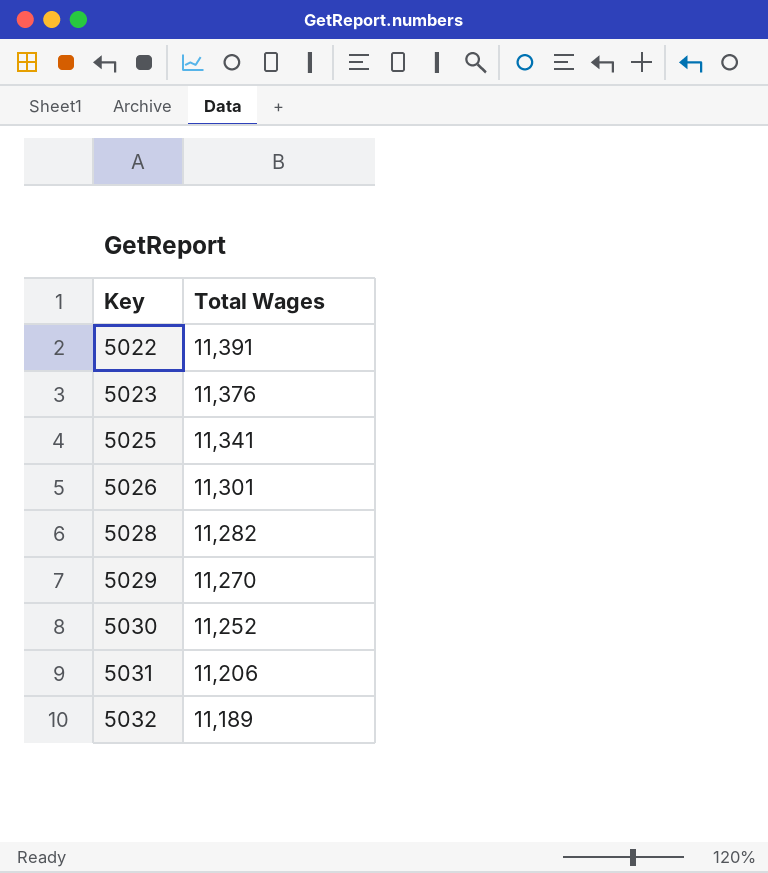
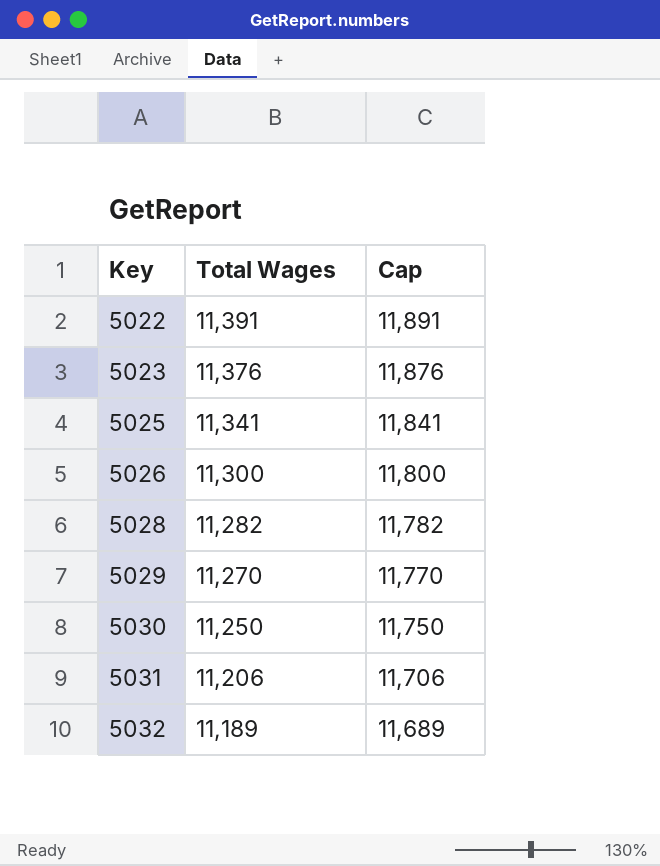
column Cap | formula: none -> [Total Wages] + 500
5026 | Total Wages: 11,301 -> 11,300
5030 | Total Wages: 11,252 -> 11,250

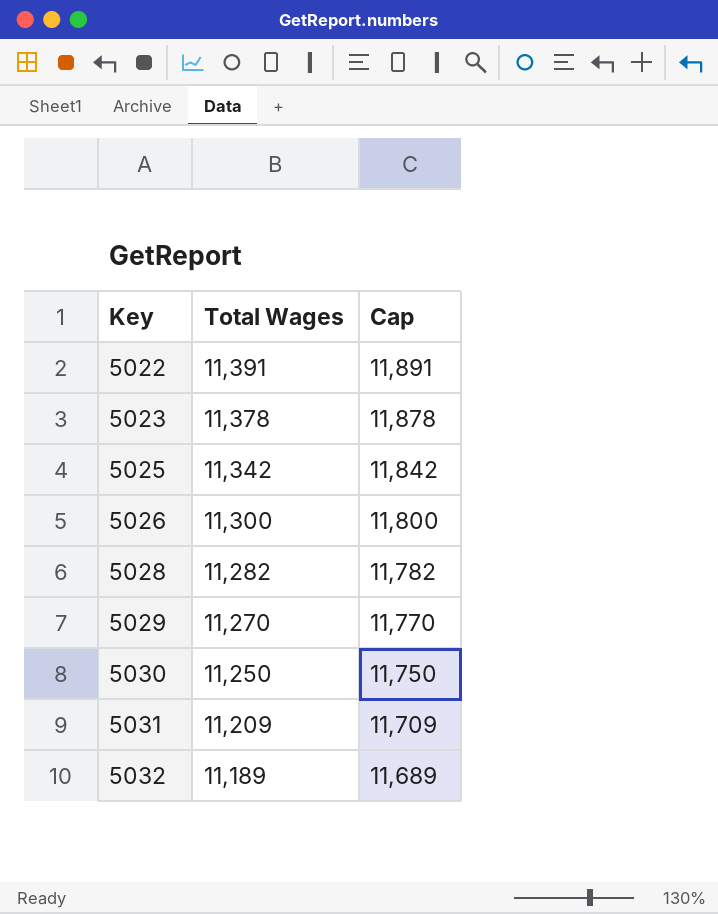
5023 | Total Wages: 11,376 -> 11,378
5023 | Cap: 11,876 -> 11,878
5025 | Total Wages: 11,341 -> 11,342
5025 | Cap: 11,841 -> 11,842
5031 | Total Wages: 11,206 -> 11,209
5031 | Cap: 11,706 -> 11,709

